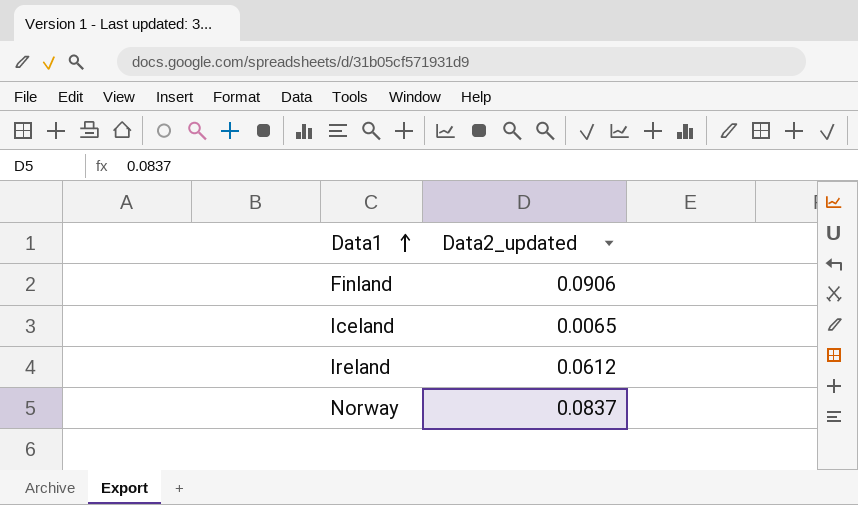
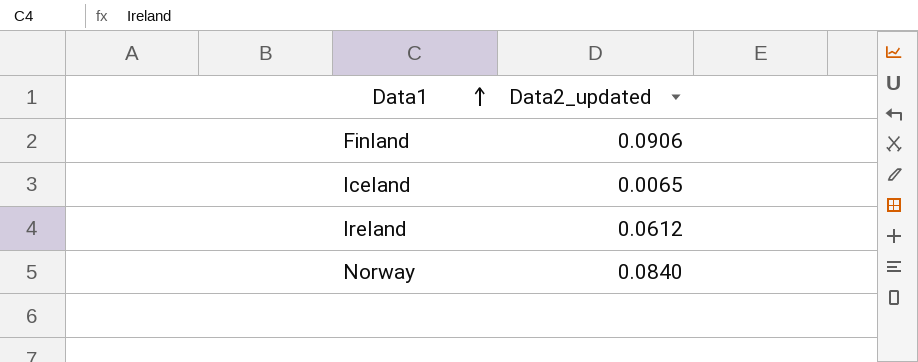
Norway | Data2_updated: 0.0837 -> 0.0840

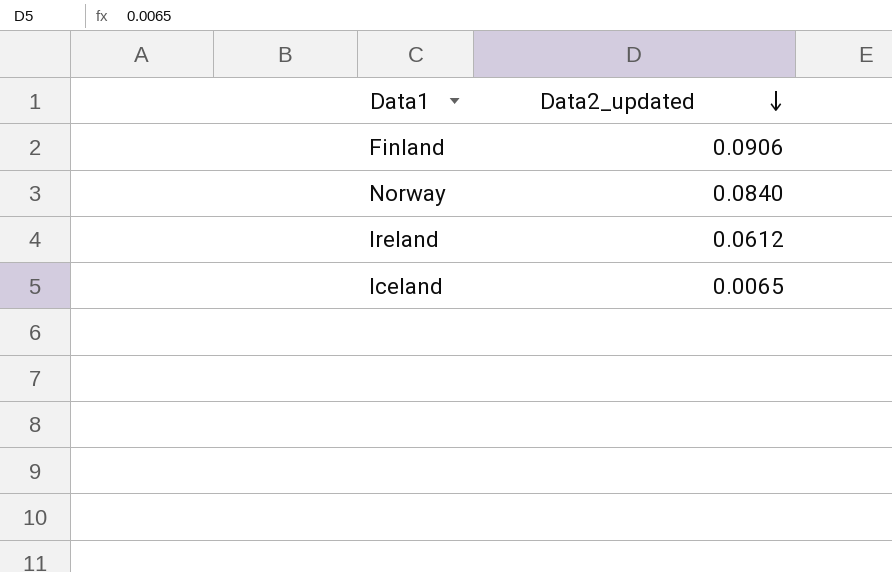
row order: Data1 ascending -> Data2_updated descending

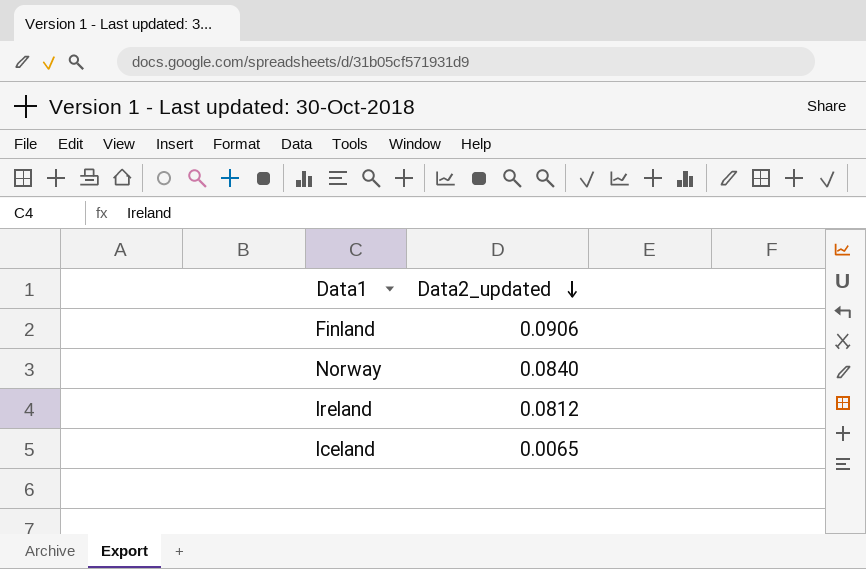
Ireland | Data2_updated: 0.0612 -> 0.0812

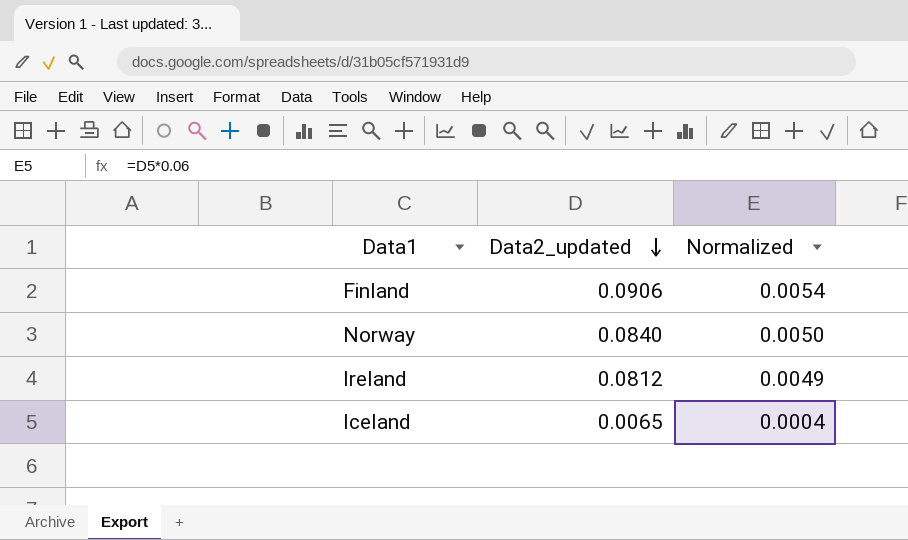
column Normalized | formula: none -> [Data2_updated] * 0.06

